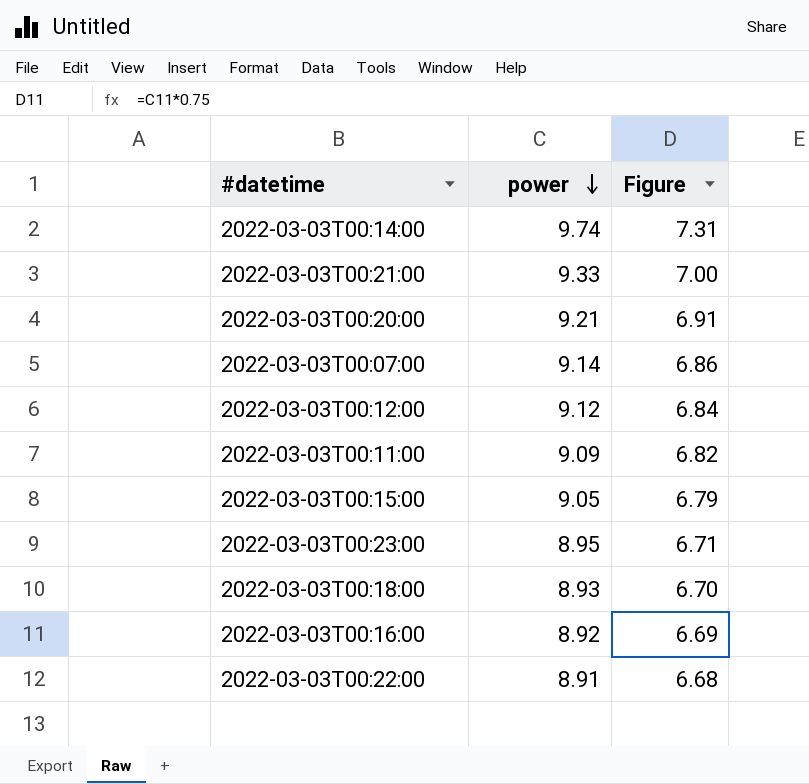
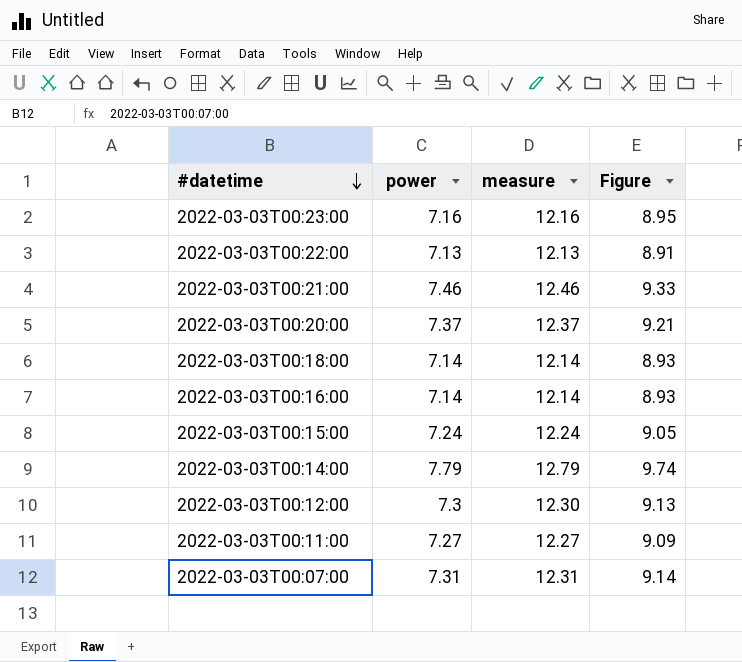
row order: power descending -> #datetime descending
column measure | formula: none -> [power] + 5
column Figure | formula: [power] * 0.75 -> [power] * 1.25
2022-03-03T00:23:00 | power: 8.95 -> 7.16
2022-03-03T00:22:00 | power: 8.91 -> 7.13
2022-03-03T00:21:00 | power: 9.33 -> 7.46
2022-03-03T00:20:00 | power: 9.21 -> 7.37
2022-03-03T00:18:00 | power: 8.93 -> 7.14
2022-03-03T00:16:00 | power: 8.92 -> 7.14
2022-03-03T00:15:00 | power: 9.05 -> 7.24
2022-03-03T00:14:00 | power: 9.74 -> 7.79
2022-03-03T00:12:00 | power: 9.12 -> 7.3
2022-03-03T00:11:00 | power: 9.09 -> 7.27
2022-03-03T00:07:00 | power: 9.14 -> 7.31

